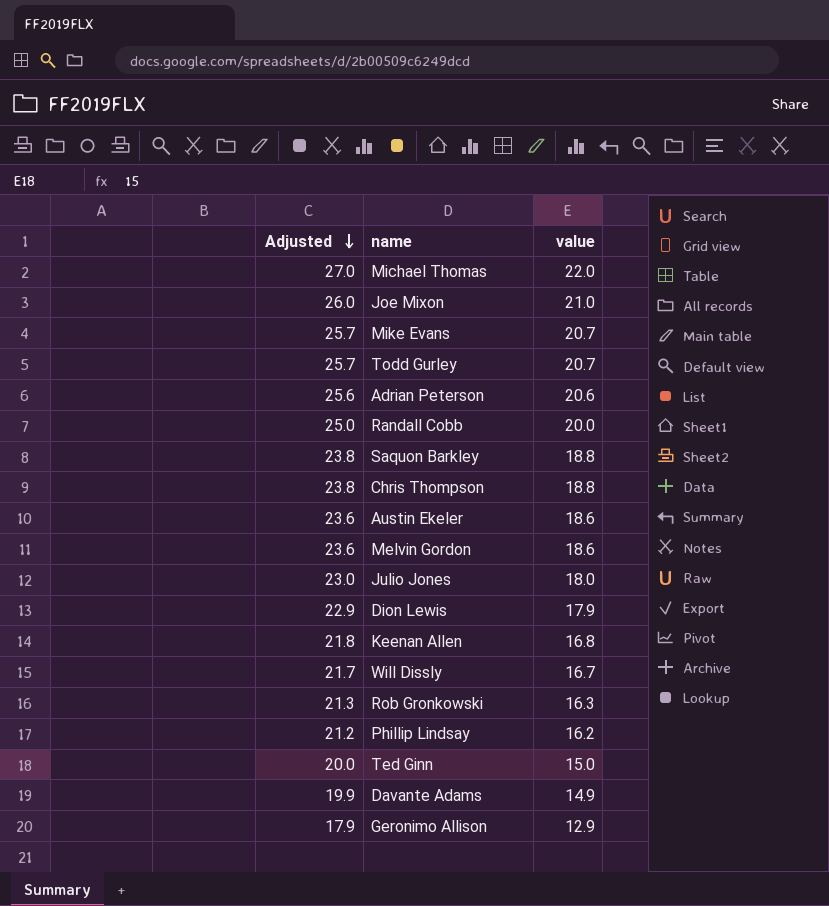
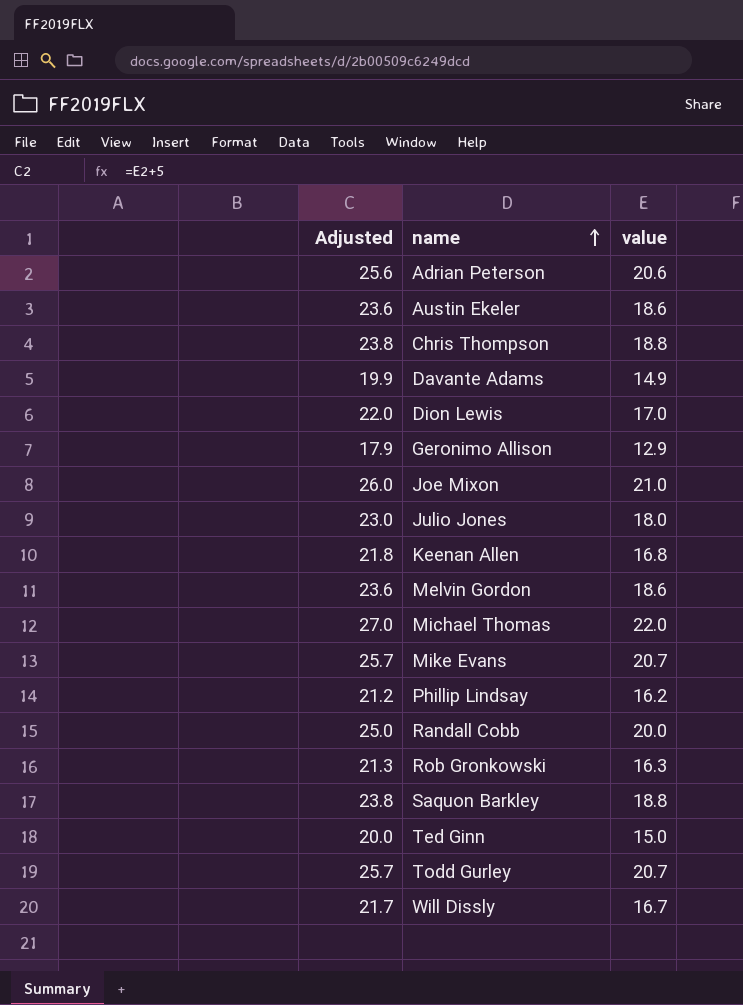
row order: Adjusted descending -> name ascending
Dion Lewis | Adjusted: 22.9 -> 22.0
Dion Lewis | value: 17.9 -> 17.0

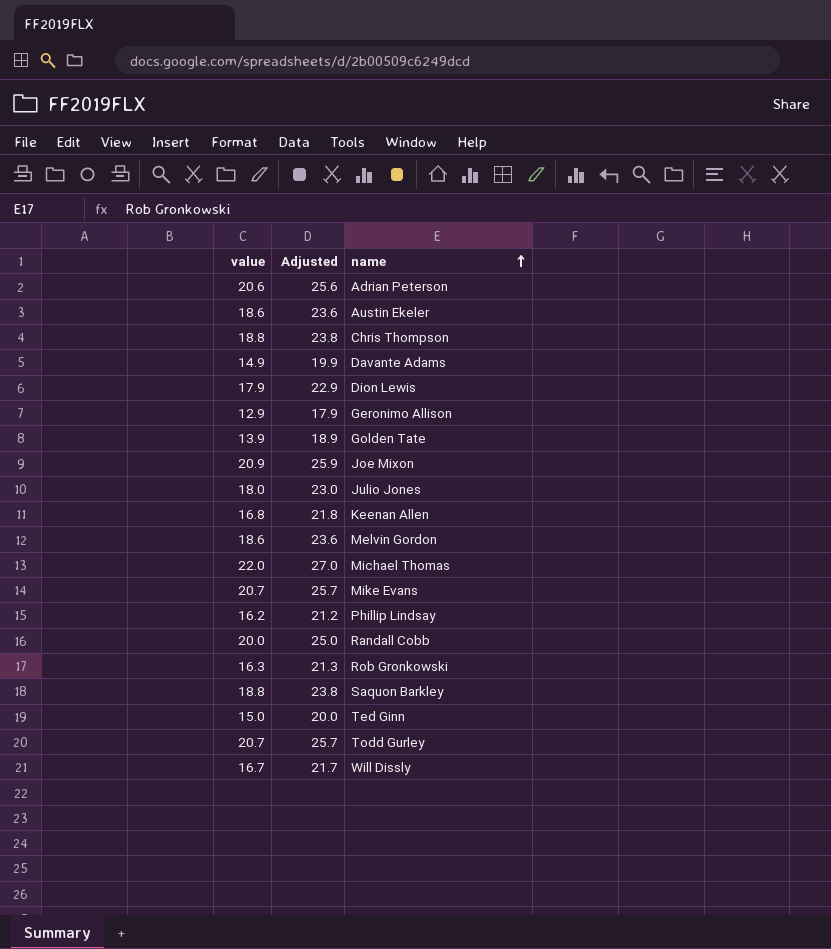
column value | position: 3 -> 1
Dion Lewis | value: 17.0 -> 17.9
Dion Lewis | Adjusted: 22.0 -> 22.9
row Golden Tate: none -> 13.9 | 18.9
Joe Mixon | value: 21.0 -> 20.9
Joe Mixon | Adjusted: 26.0 -> 25.9

